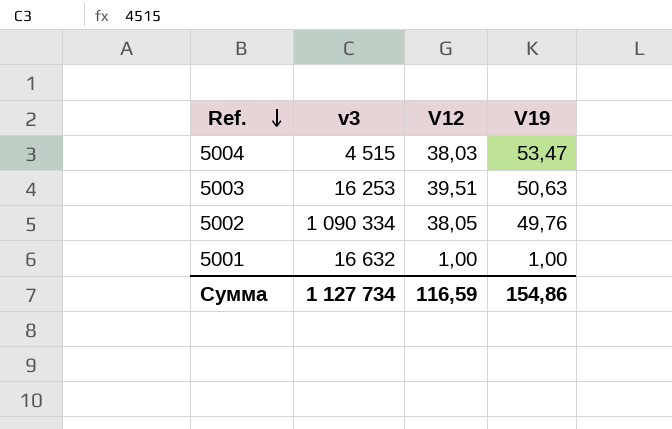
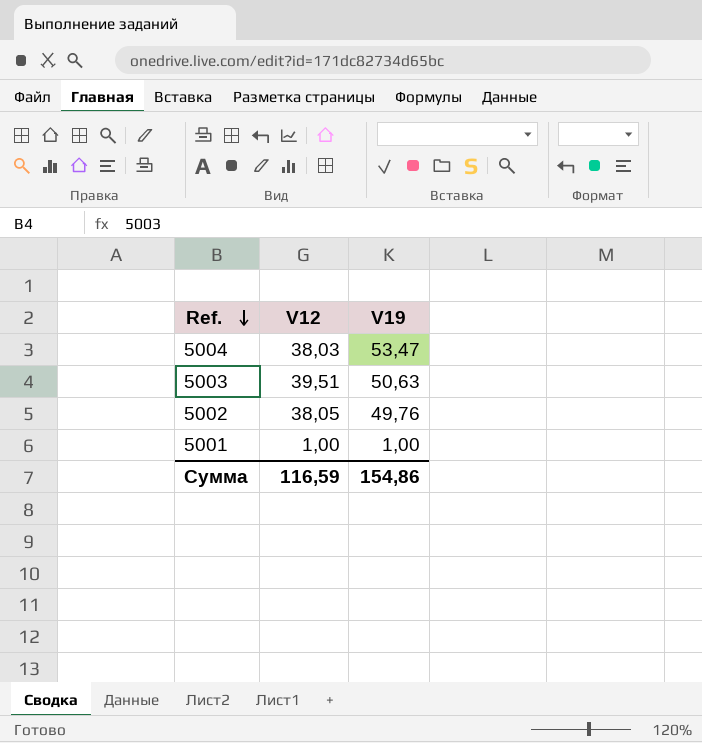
column v3 | position: 2 -> none

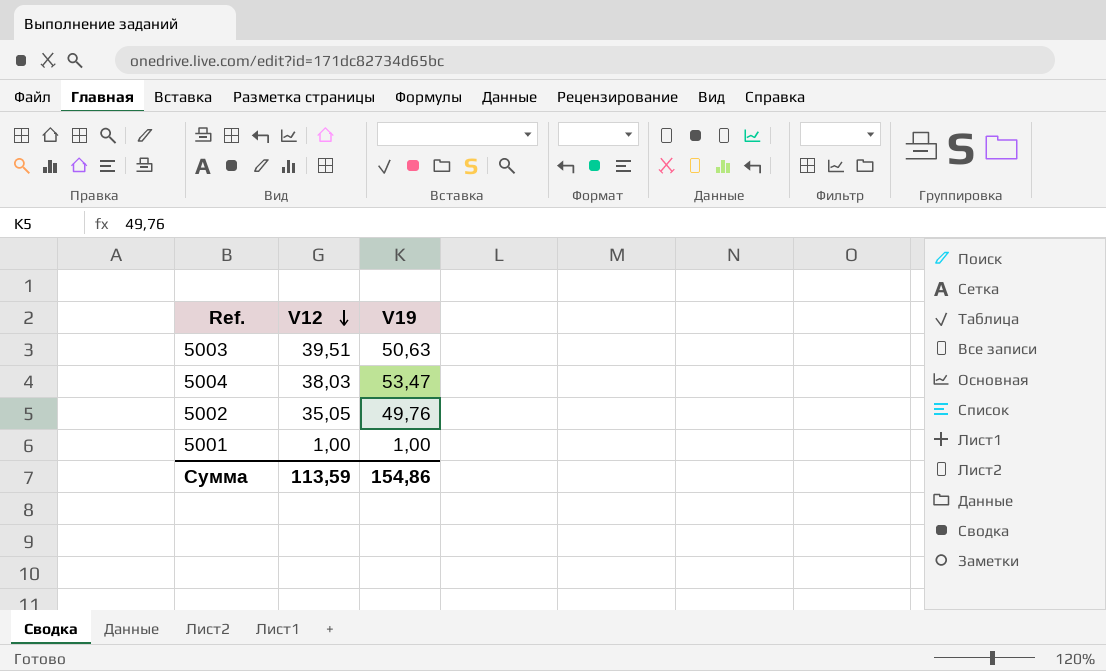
row order: Ref. descending -> V12 descending
5002 | V12: 38,05 -> 35,05
Сумма | V12: 116,59 -> 113,59

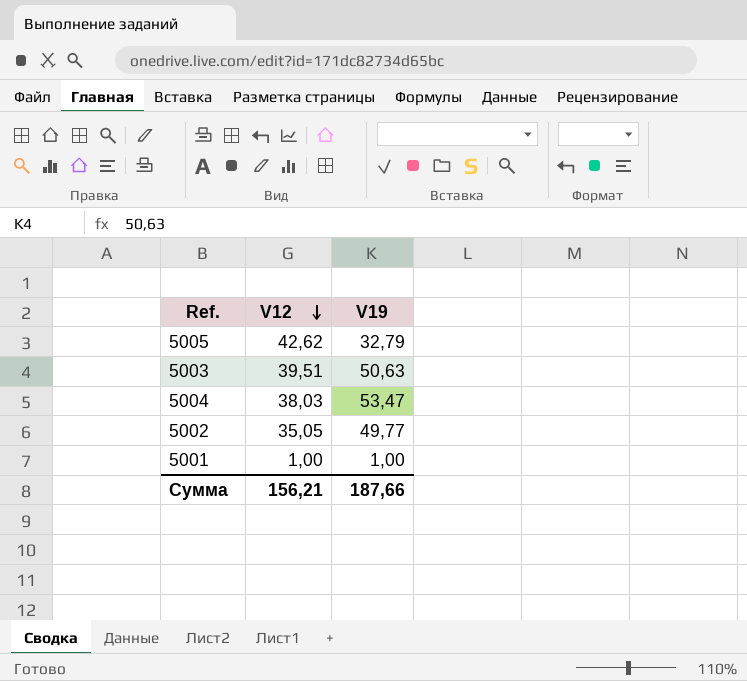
row 5005: none -> 42,62 | 32,79
5002 | V19: 49,76 -> 49,77
Сумма | V12: 113,59 -> 156,21
Сумма | V19: 154,86 -> 187,66

